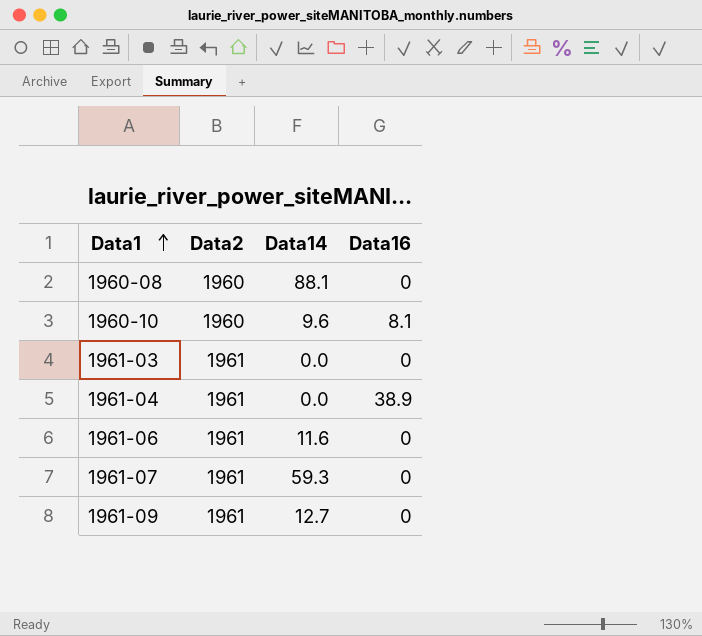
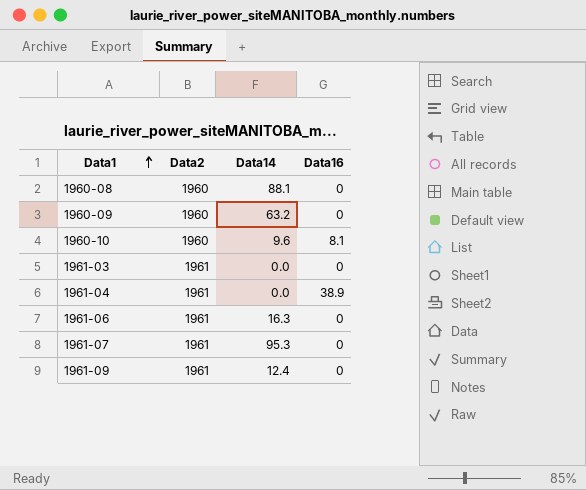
row 1960-09: none -> 1960 | 63.2 | 0
1961-06 | Data14: 11.6 -> 16.3
1961-07 | Data14: 59.3 -> 95.3
1961-09 | Data14: 12.7 -> 12.4

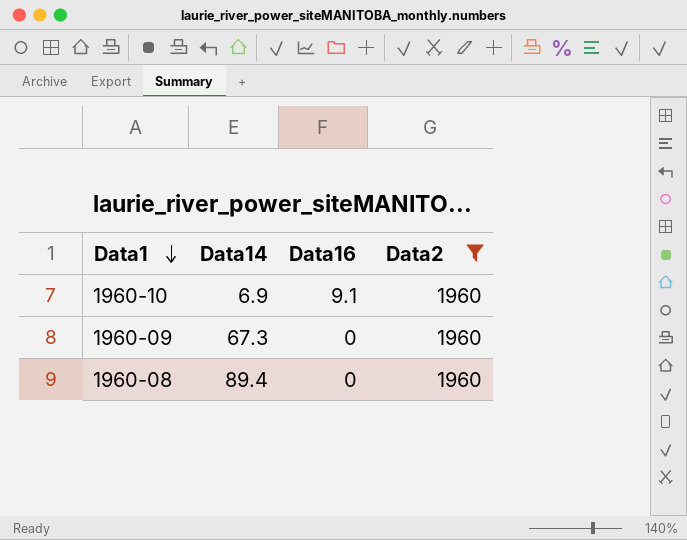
filter: none -> Data2 = 1960
row order: Data1 ascending -> Data1 descending
column Data2 | position: 2 -> 4
1960-10 | Data14: 9.6 -> 6.9
1960-10 | Data16: 8.1 -> 9.1
1960-09 | Data14: 63.2 -> 67.3
1960-08 | Data14: 88.1 -> 89.4

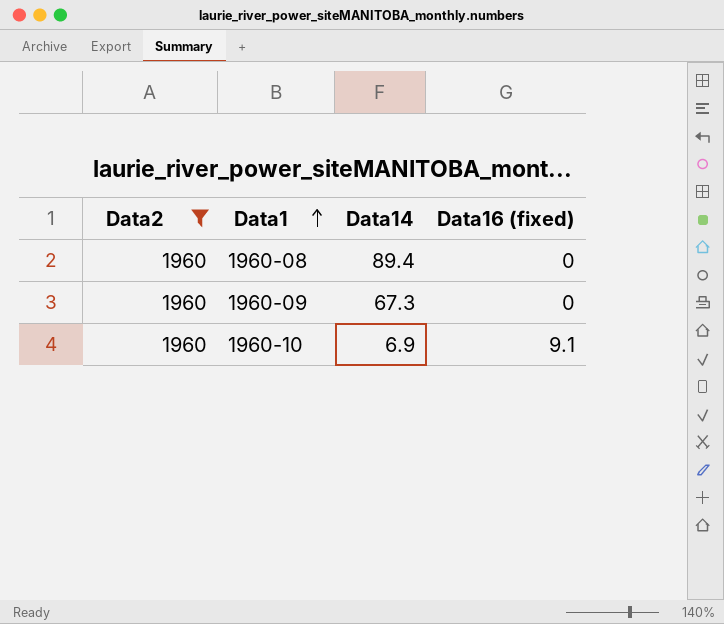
row order: Data1 descending -> Data1 ascending
column Data2 | position: 4 -> 1
column name: Data16 -> Data16 (fixed)

